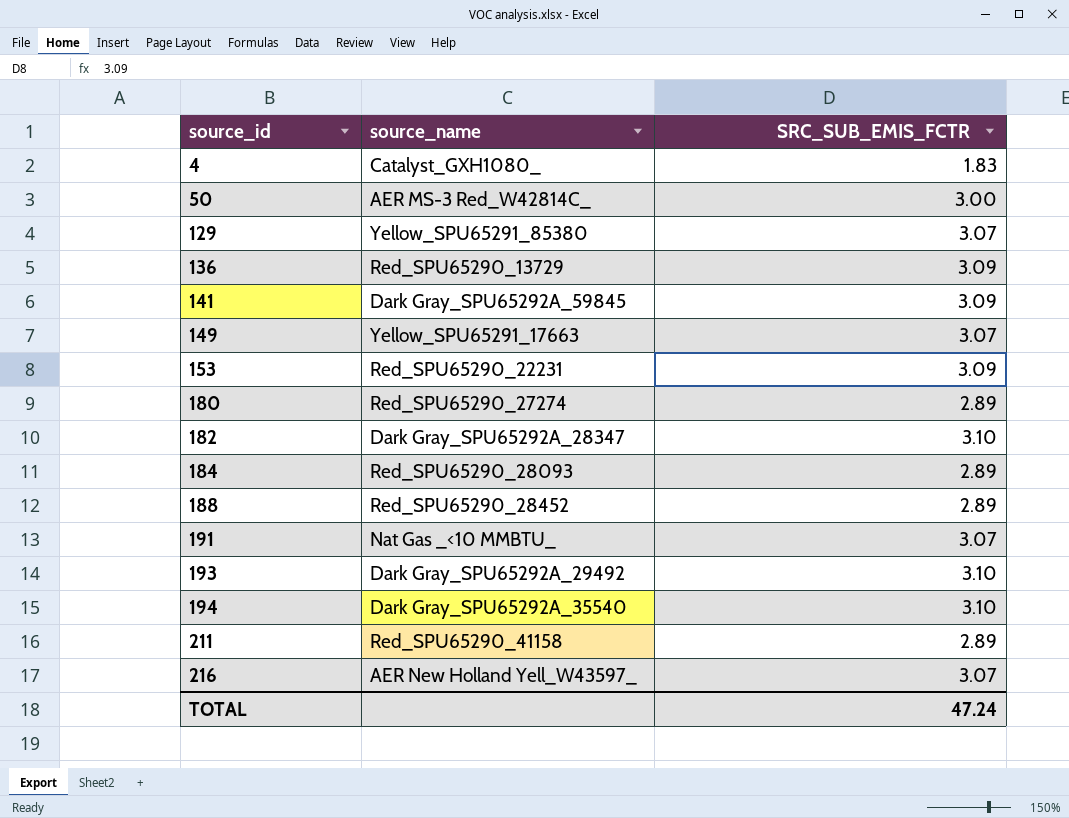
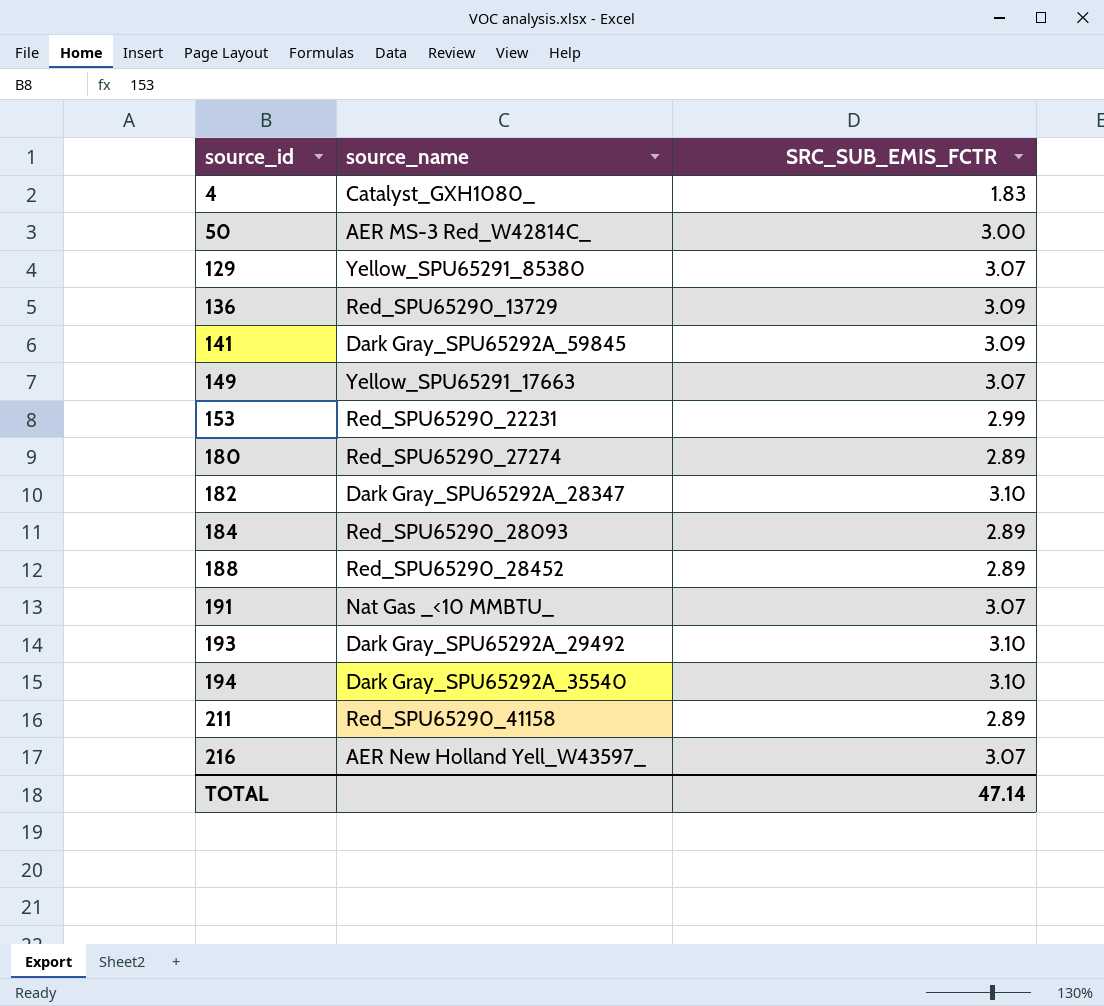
153 | SRC_SUB_EMIS_FCTR: 3.09 -> 2.99
TOTAL | SRC_SUB_EMIS_FCTR: 47.24 -> 47.14

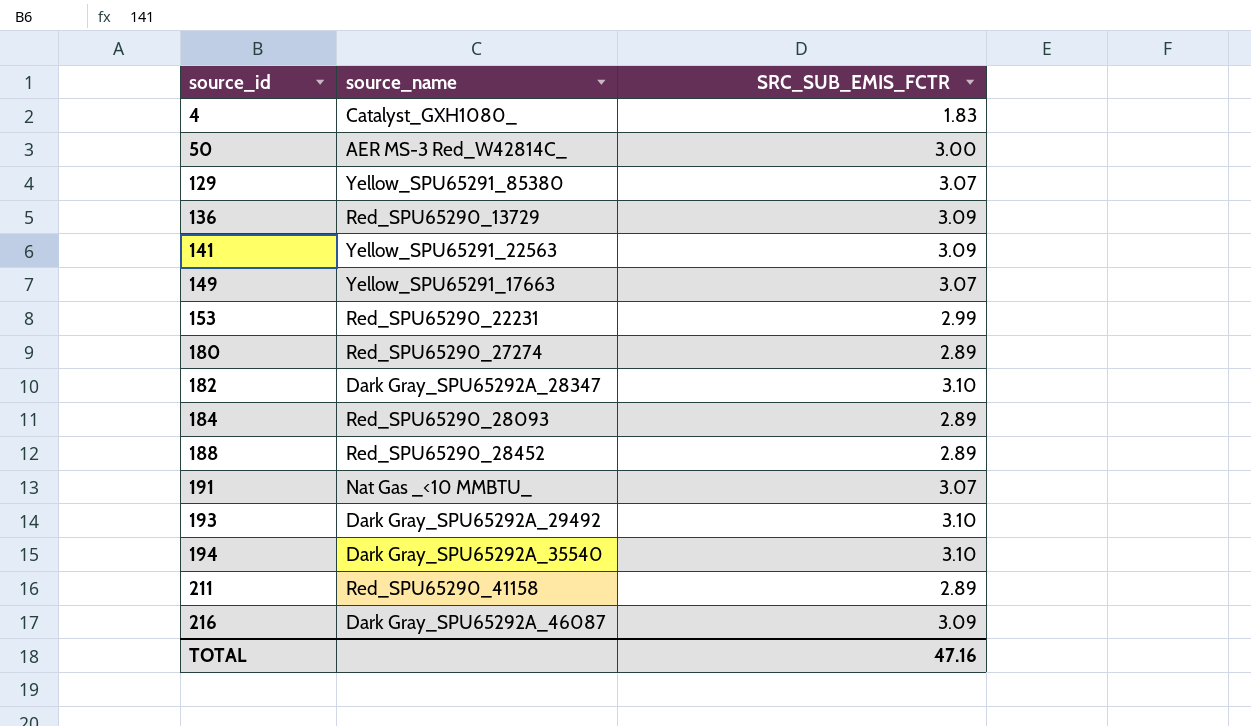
141 | source_name: Dark Gray_SPU65292A_59845 -> Yellow_SPU65291_22563
216 | source_name: AER New Holland Yell_W43597_ -> Dark Gray_SPU65292A_46087
216 | SRC_SUB_EMIS_FCTR: 3.07 -> 3.09
TOTAL | SRC_SUB_EMIS_FCTR: 47.14 -> 47.16

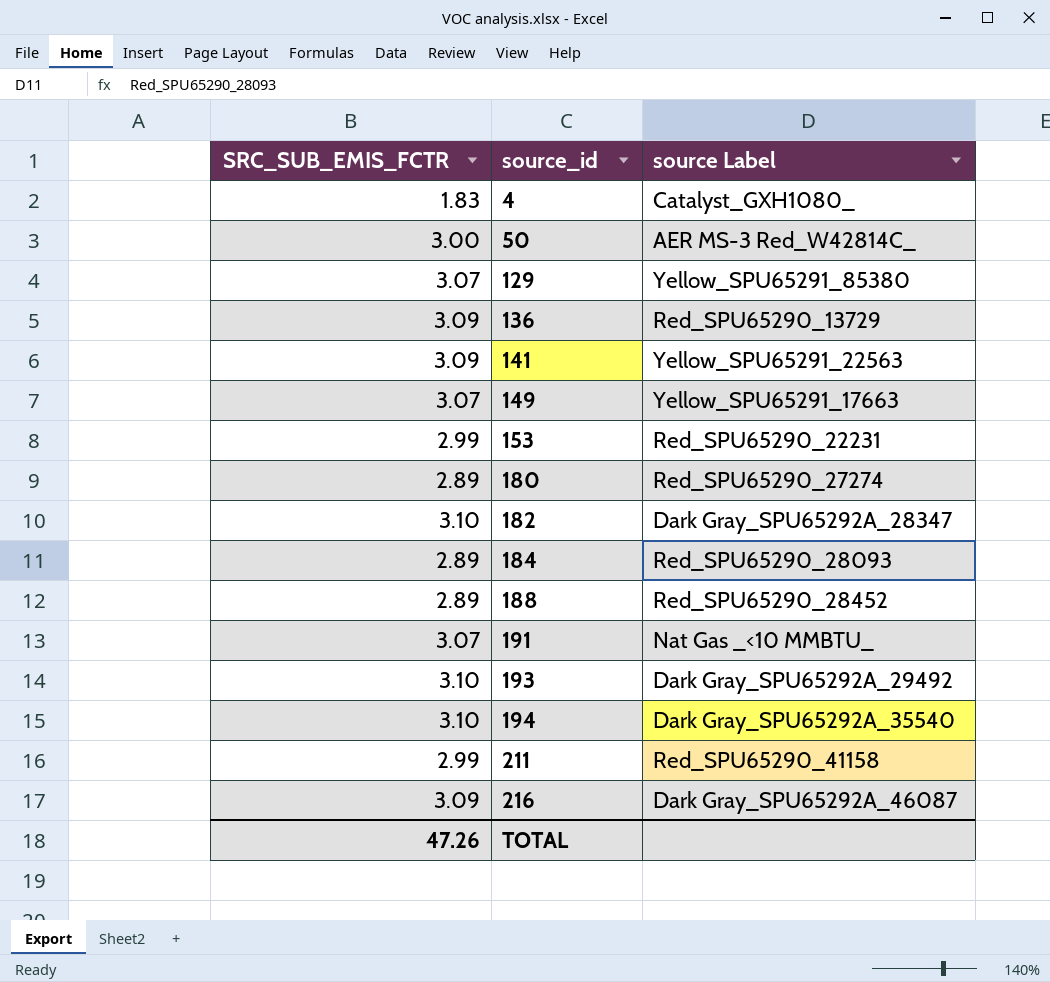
column SRC_SUB_EMIS_FCTR | position: 3 -> 1
column name: source_name -> source Label
211 | SRC_SUB_EMIS_FCTR: 2.89 -> 2.99
TOTAL | SRC_SUB_EMIS_FCTR: 47.16 -> 47.26

